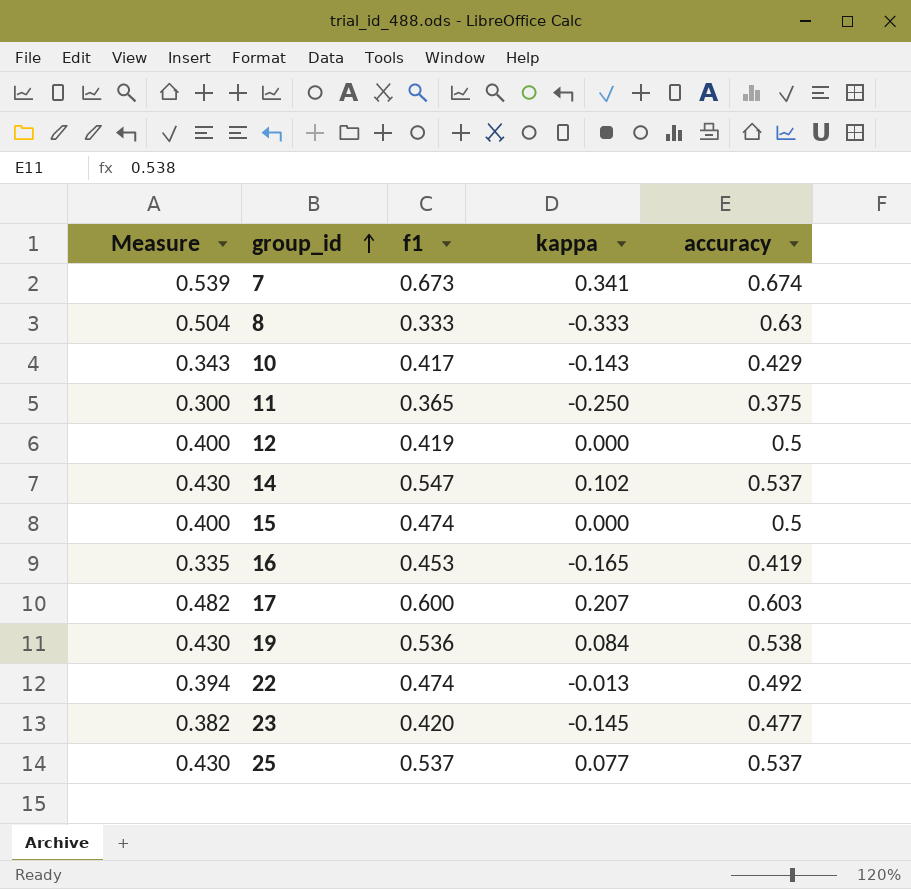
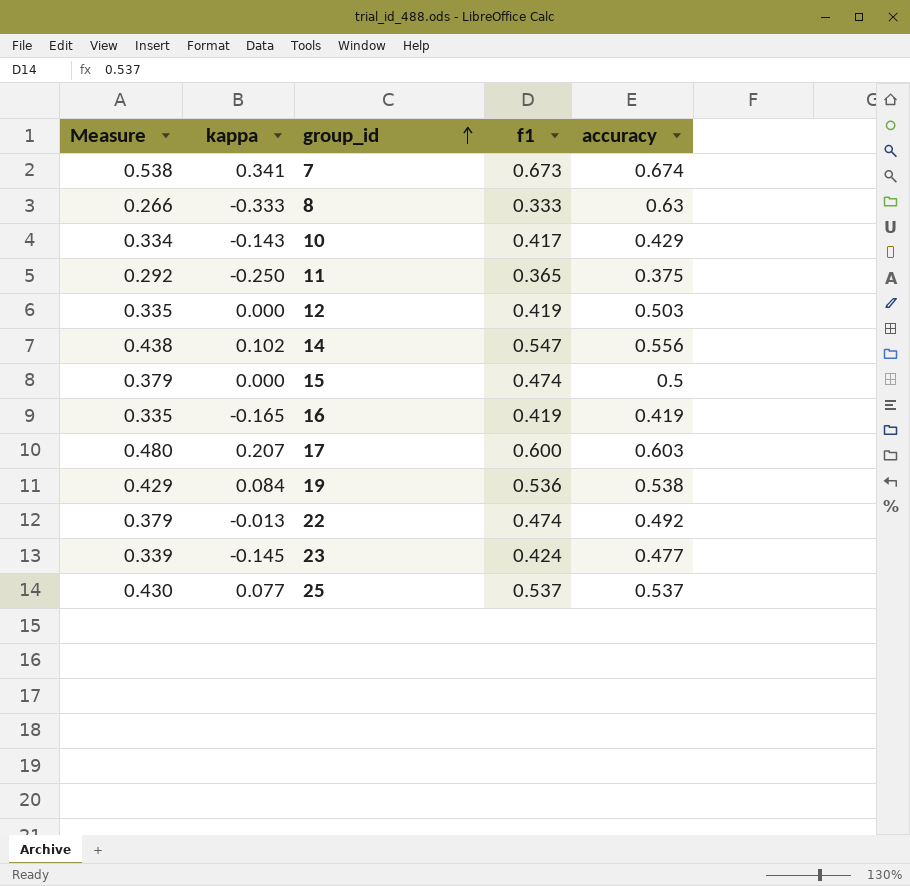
column Measure | formula: [accuracy] * 0.8 -> [f1] * 0.8
column kappa | position: 4 -> 2
12 | accuracy: 0.5 -> 0.503
14 | accuracy: 0.537 -> 0.556
16 | f1: 0.453 -> 0.419
23 | f1: 0.420 -> 0.424

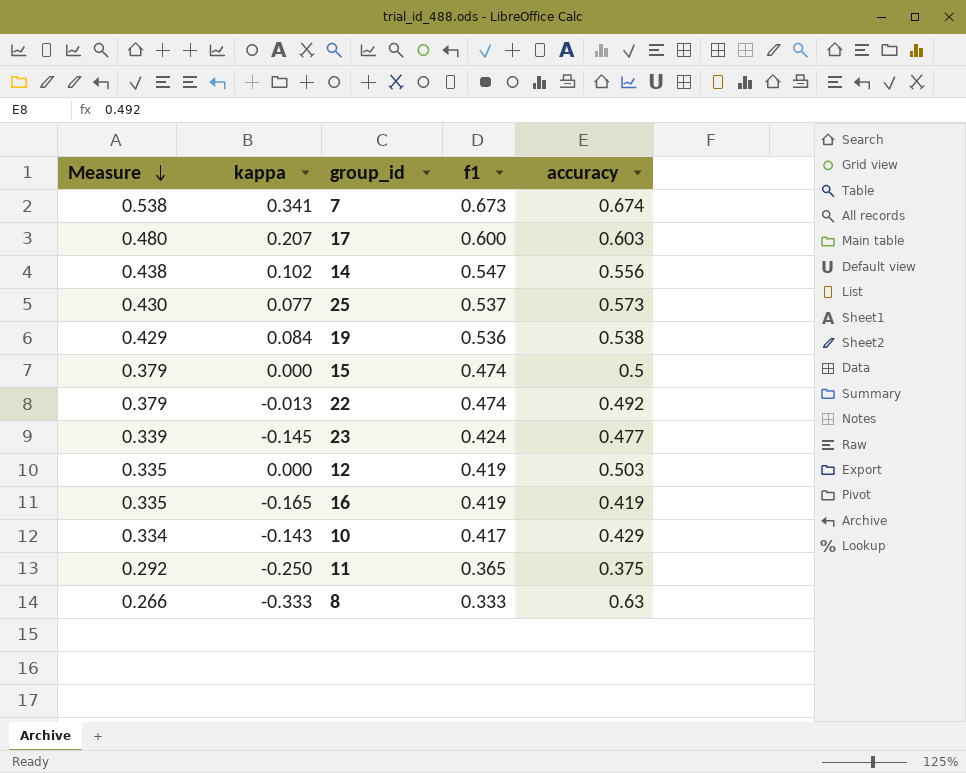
row order: group_id ascending -> Measure descending
25 | accuracy: 0.537 -> 0.573

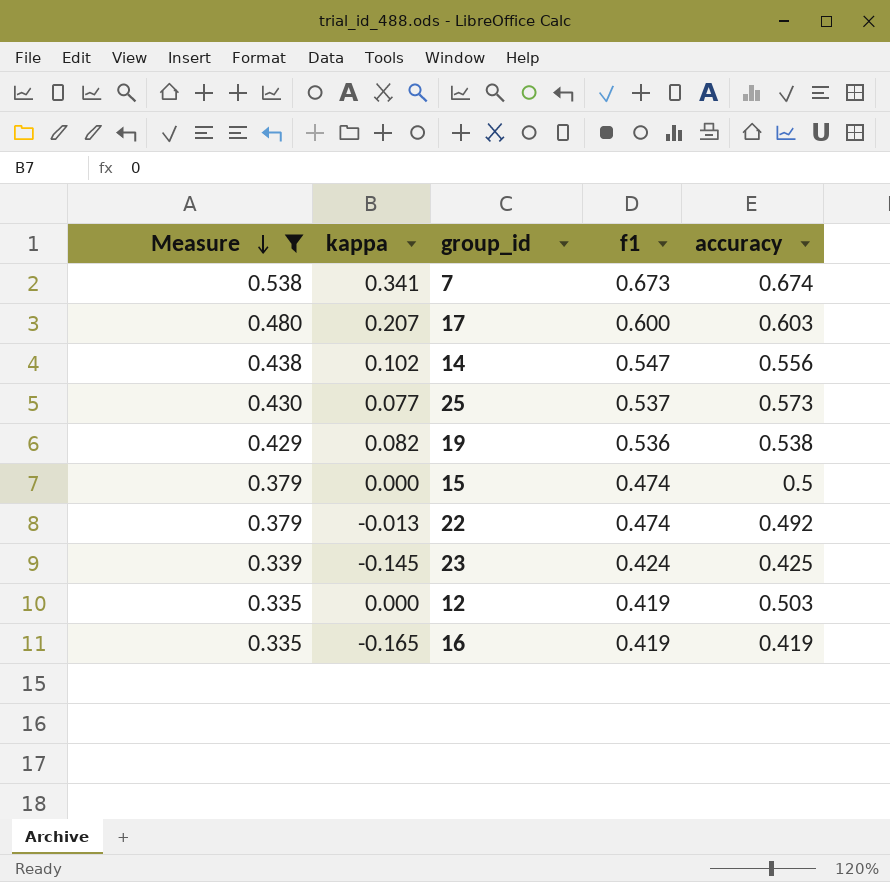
filter: none -> Measure >= 0.335
19 | kappa: 0.084 -> 0.082
23 | accuracy: 0.477 -> 0.425

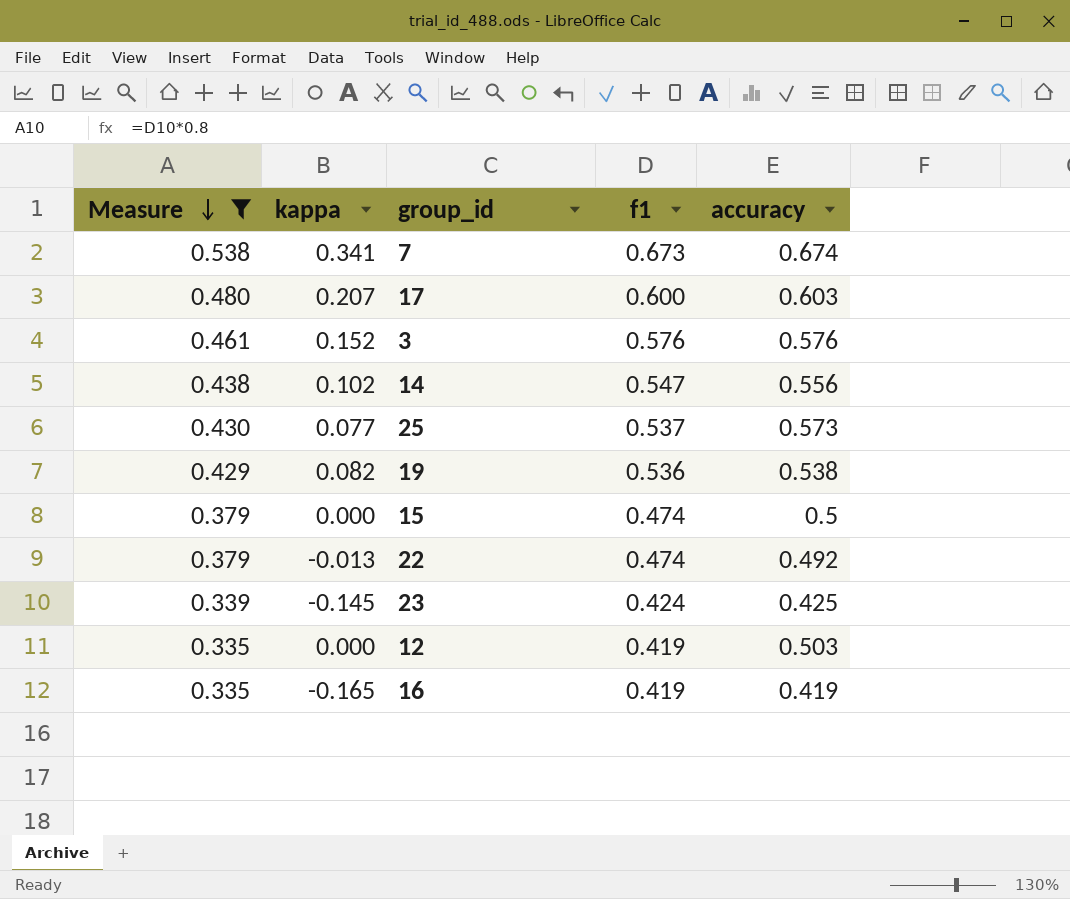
row 3: none -> 0.461 | 0.152 | 0.576 | 0.576

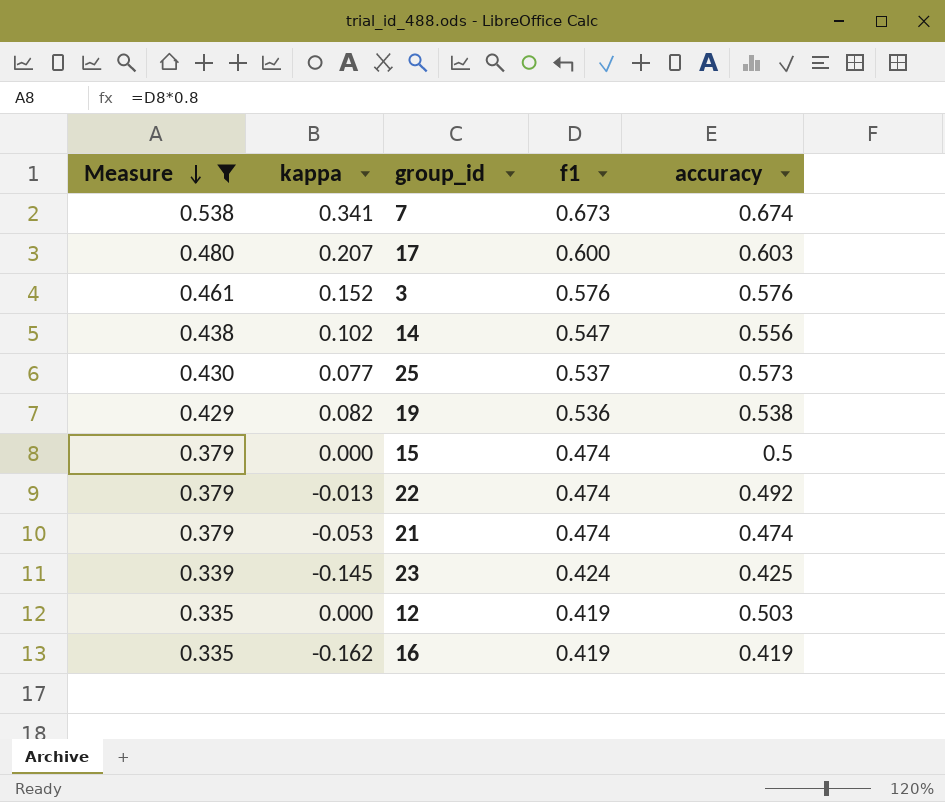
row 21: none -> 0.379 | -0.053 | 0.474 | 0.474
16 | kappa: -0.165 -> -0.162

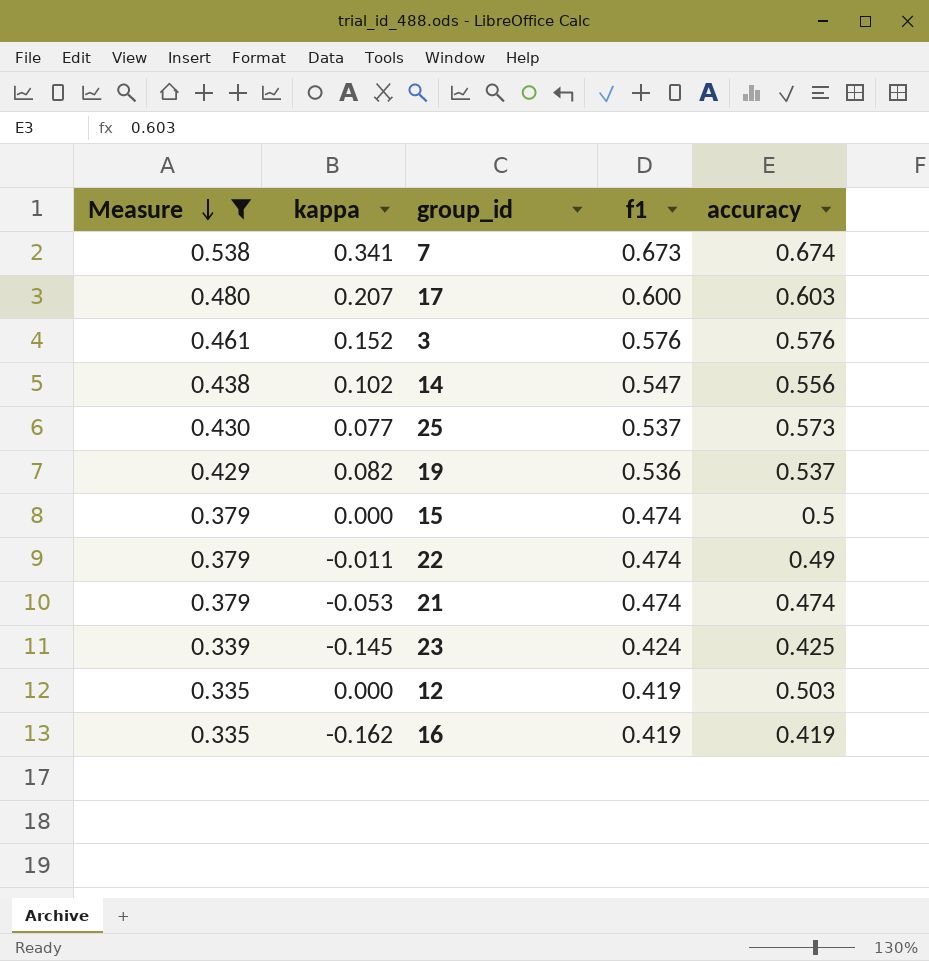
19 | accuracy: 0.538 -> 0.537
22 | kappa: -0.013 -> -0.011
22 | accuracy: 0.492 -> 0.49

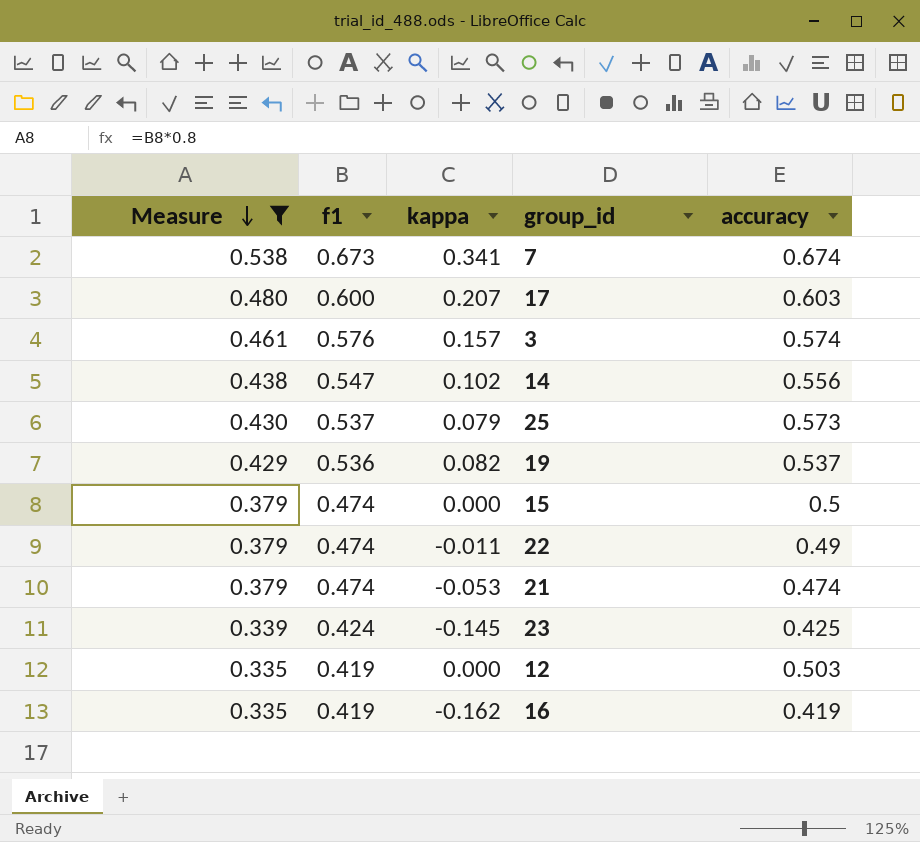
column f1 | position: 4 -> 2
3 | kappa: 0.152 -> 0.157
3 | accuracy: 0.576 -> 0.574
25 | kappa: 0.077 -> 0.079

